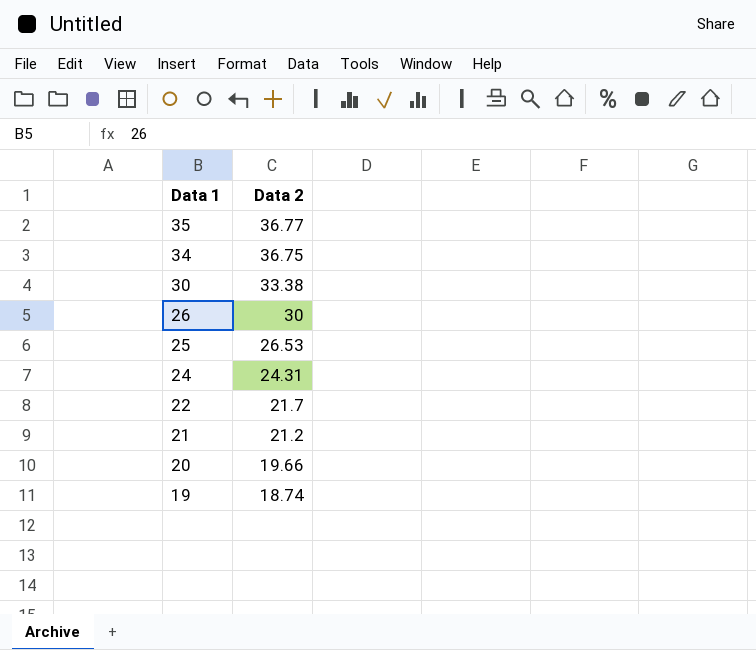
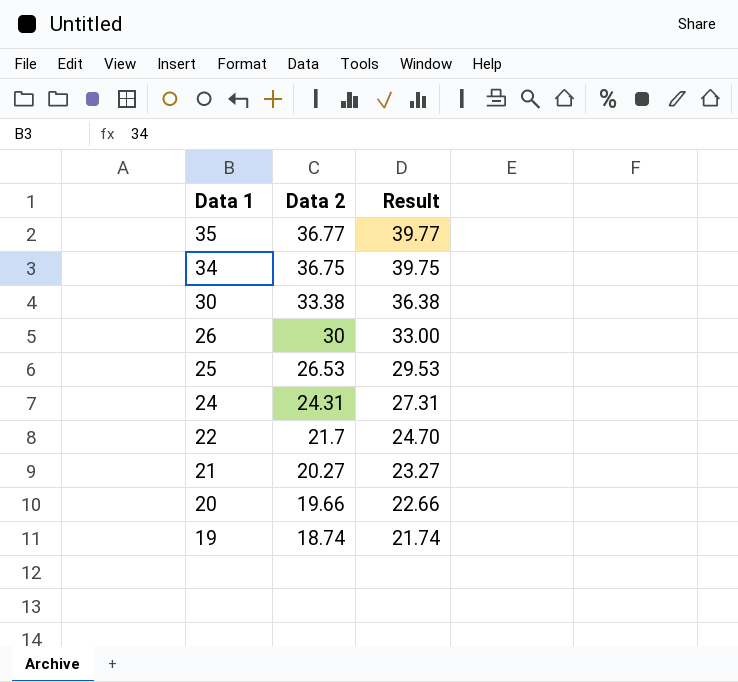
column Result | formula: none -> [Data 2] + 3
21 | Data 2: 21.2 -> 20.27

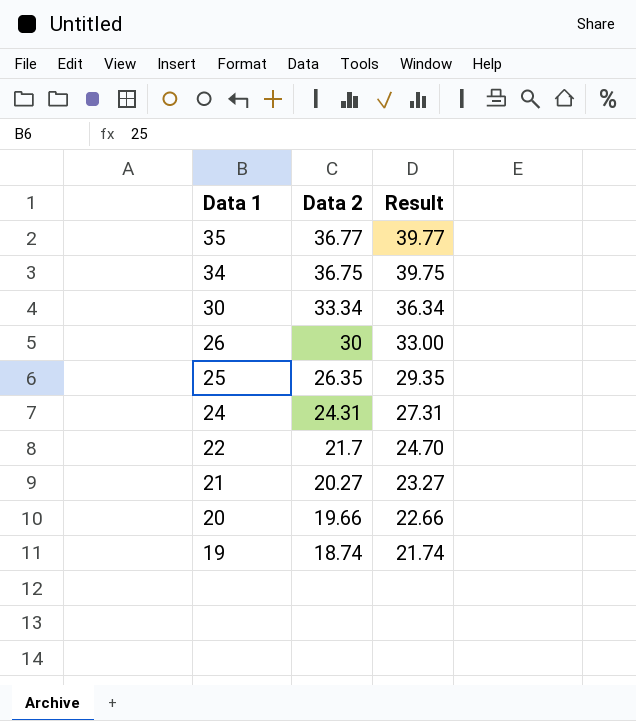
30 | Data 2: 33.38 -> 33.34
30 | Result: 36.38 -> 36.34
25 | Data 2: 26.53 -> 26.35
25 | Result: 29.53 -> 29.35

